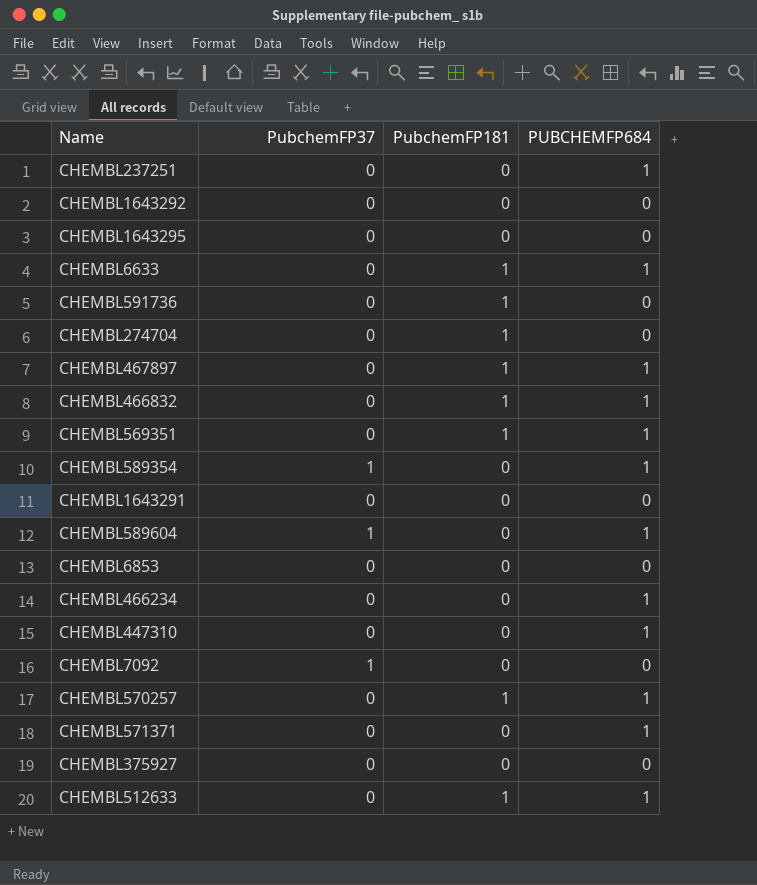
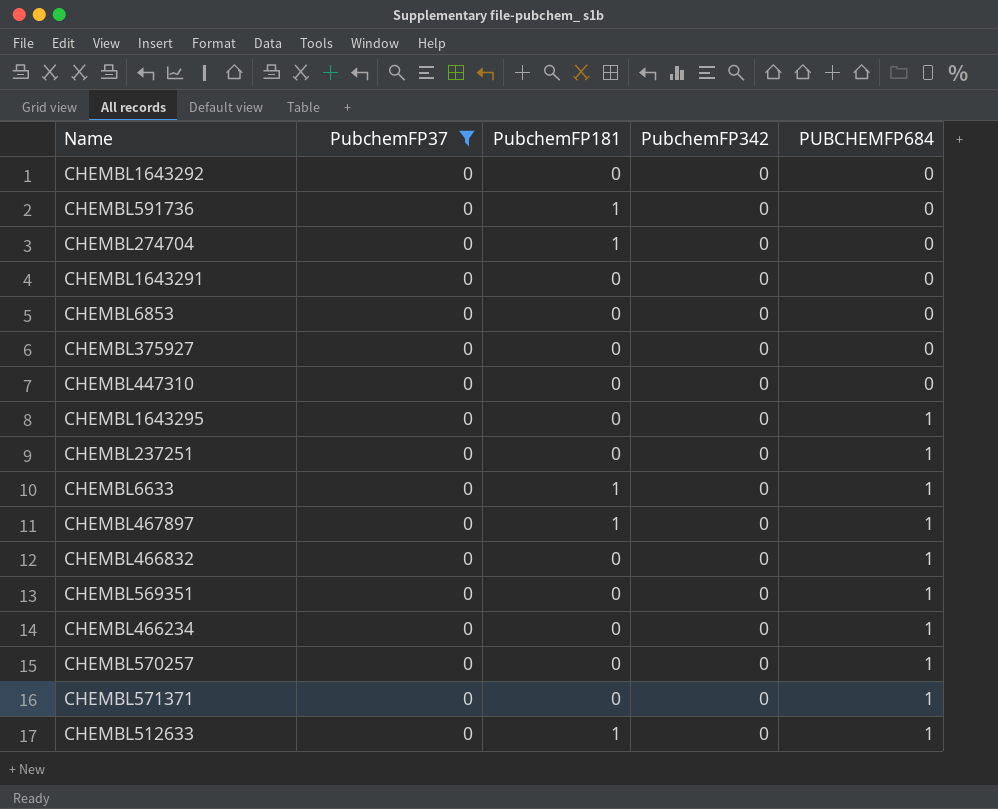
filter: none -> PubchemFP37 = 0
row order: none -> PUBCHEMFP684 ascending
column PubchemFP342 | position: none -> 4
CHEMBL447310 | PUBCHEMFP684: 1 -> 0
CHEMBL1643295 | PUBCHEMFP684: 0 -> 1
CHEMBL466832 | PubchemFP181: 1 -> 0
CHEMBL569351 | PubchemFP181: 1 -> 0
CHEMBL570257 | PubchemFP181: 1 -> 0

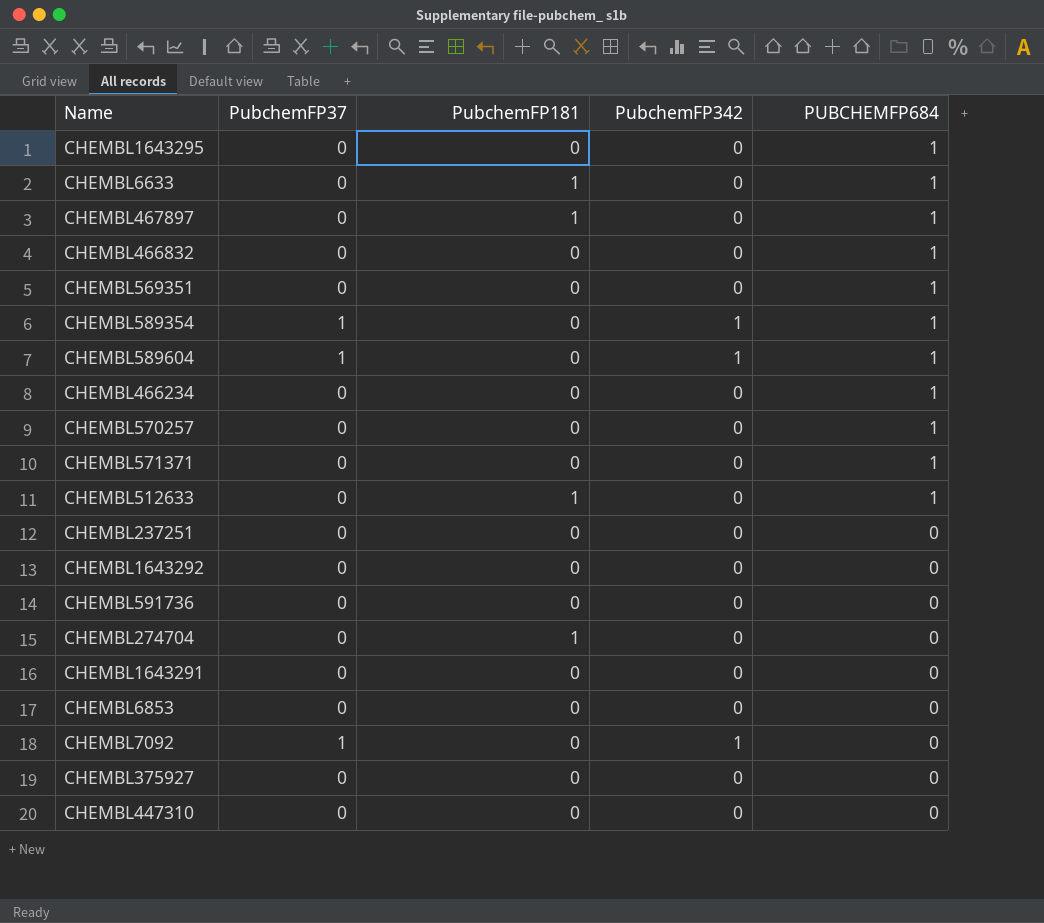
filter: PubchemFP37 = 0 -> none
row order: PUBCHEMFP684 ascending -> PUBCHEMFP684 descending
CHEMBL237251 | PUBCHEMFP684: 1 -> 0
CHEMBL591736 | PubchemFP181: 1 -> 0

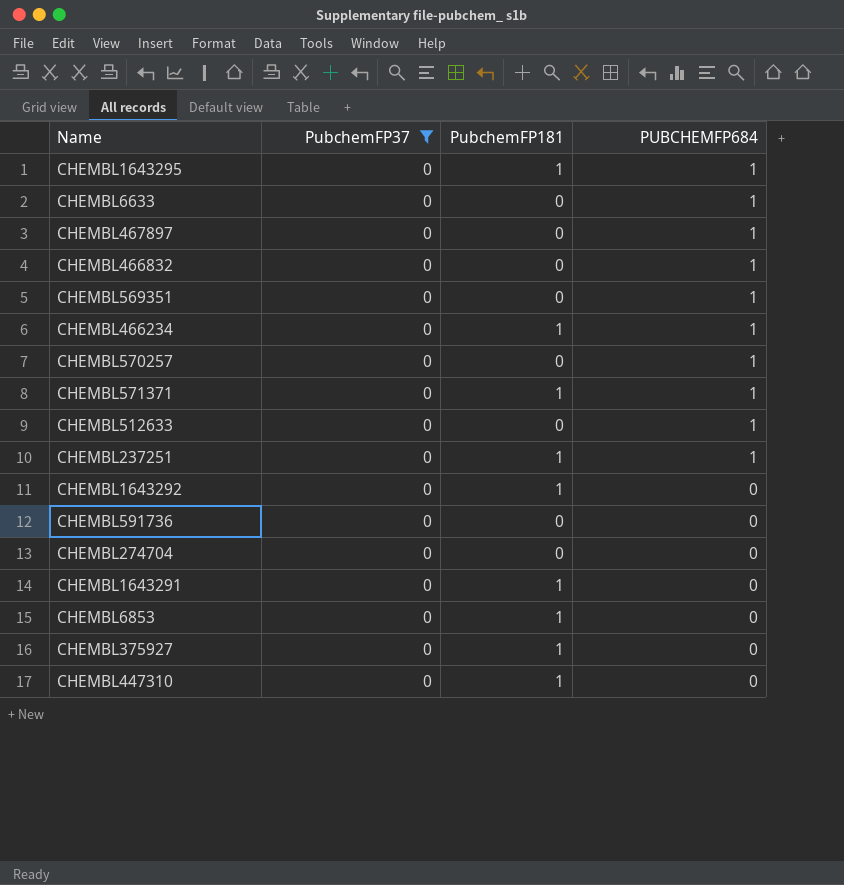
filter: none -> PubchemFP37 = 0
column PubchemFP342 | position: 4 -> none
CHEMBL1643295 | PubchemFP181: 0 -> 1
CHEMBL6633 | PubchemFP181: 1 -> 0
CHEMBL467897 | PubchemFP181: 1 -> 0
CHEMBL466234 | PubchemFP181: 0 -> 1
CHEMBL571371 | PubchemFP181: 0 -> 1
CHEMBL512633 | PubchemFP181: 1 -> 0
CHEMBL237251 | PubchemFP181: 0 -> 1
CHEMBL237251 | PUBCHEMFP684: 0 -> 1
CHEMBL1643292 | PubchemFP181: 0 -> 1
CHEMBL274704 | PubchemFP181: 1 -> 0
CHEMBL1643291 | PubchemFP181: 0 -> 1
CHEMBL6853 | PubchemFP181: 0 -> 1
CHEMBL375927 | PubchemFP181: 0 -> 1
CHEMBL447310 | PubchemFP181: 0 -> 1

